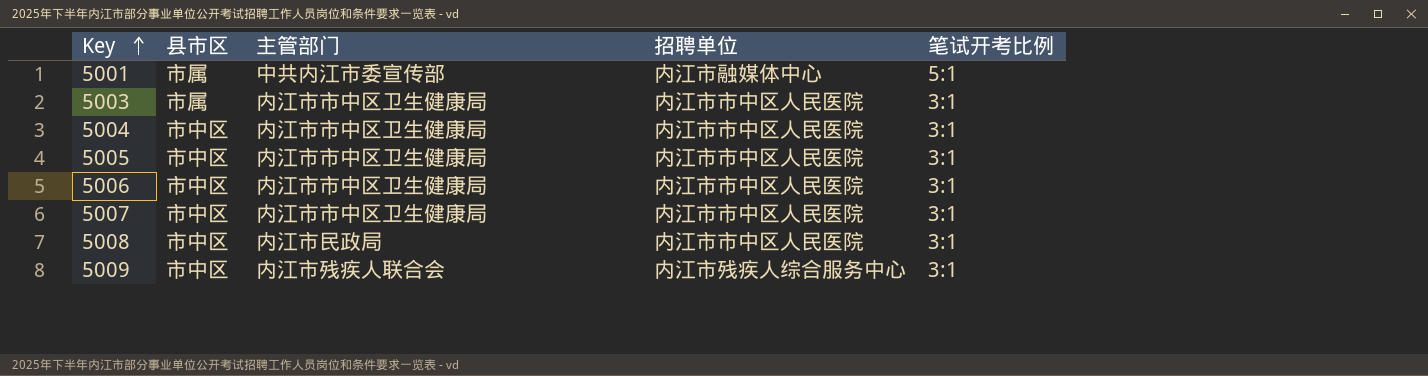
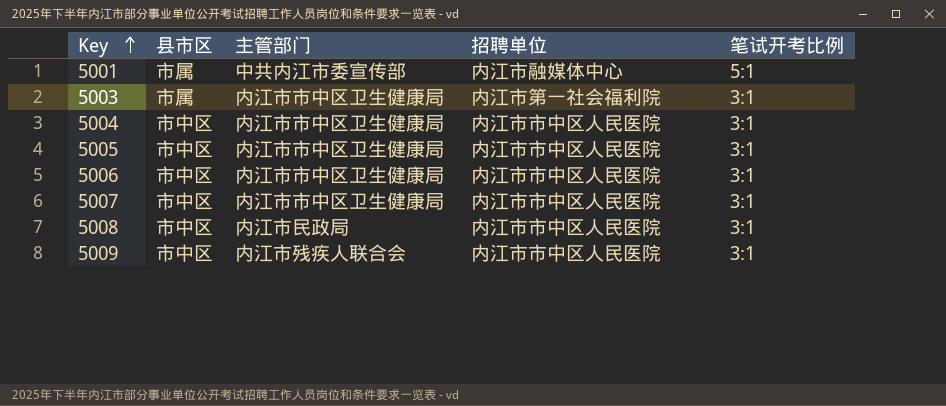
5003 | 招聘单位: 内江市市中区人民医院 -> 内江市第一社会福利院
5009 | 招聘单位: 内江市残疾人综合服务中心 -> 内江市市中区人民医院

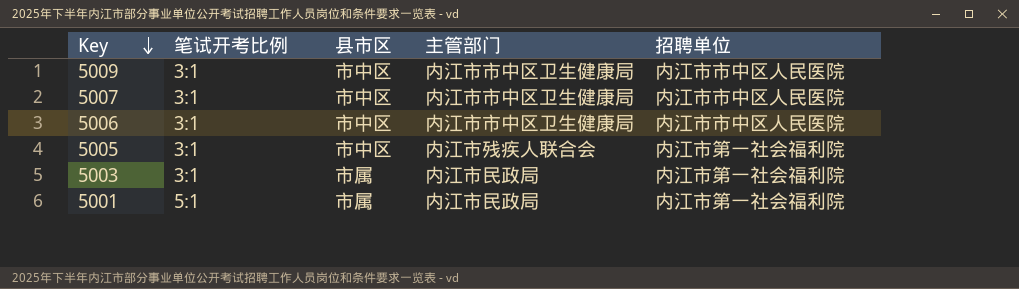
row order: Key ascending -> Key descending
column 笔试开考比例 | position: 5 -> 2
row 5004: 市中区 | 内江市市中区卫生健康局 | 内江市市中区人民医院 | 3:1 -> none
row 5008: 市中区 | 内江市民政局 | 内江市市中区人民医院 | 3:1 -> none
5009 | 主管部门: 内江市残疾人联合会 -> 内江市市中区卫生健康局
5005 | 主管部门: 内江市市中区卫生健康局 -> 内江市残疾人联合会
5005 | 招聘单位: 内江市市中区人民医院 -> 内江市第一社会福利院
5003 | 主管部门: 内江市市中区卫生健康局 -> 内江市民政局
5001 | 主管部门: 中共内江市委宣传部 -> 内江市民政局
5001 | 招聘单位: 内江市融媒体中心 -> 内江市第一社会福利院

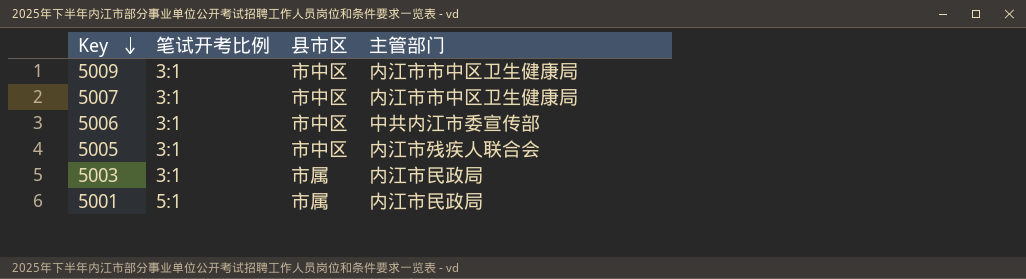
column 招聘单位 | position: 5 -> none
5006 | 主管部门: 内江市市中区卫生健康局 -> 中共内江市委宣传部

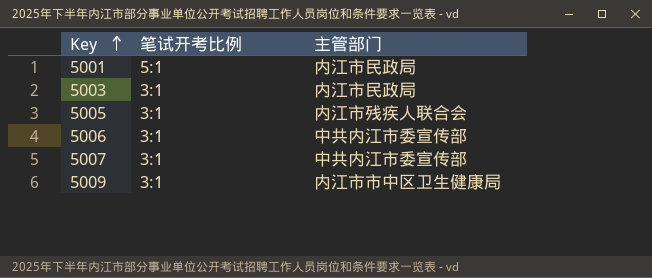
row order: Key descending -> Key ascending
column 县市区 | position: 3 -> none
5007 | 主管部门: 内江市市中区卫生健康局 -> 中共内江市委宣传部

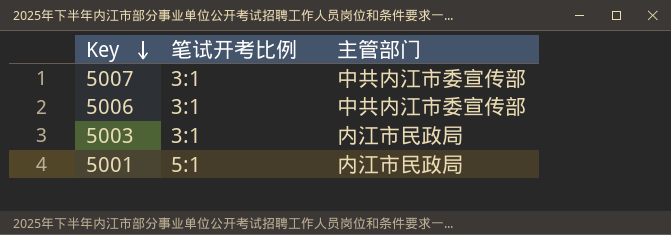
row order: Key ascending -> Key descending
row 5005: 3:1 | 内江市残疾人联合会 -> none
row 5009: 3:1 | 内江市市中区卫生健康局 -> none

